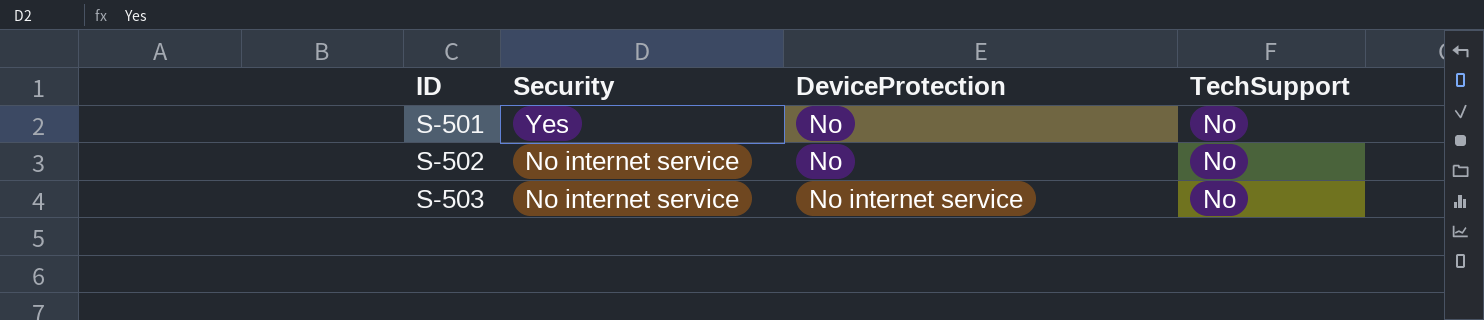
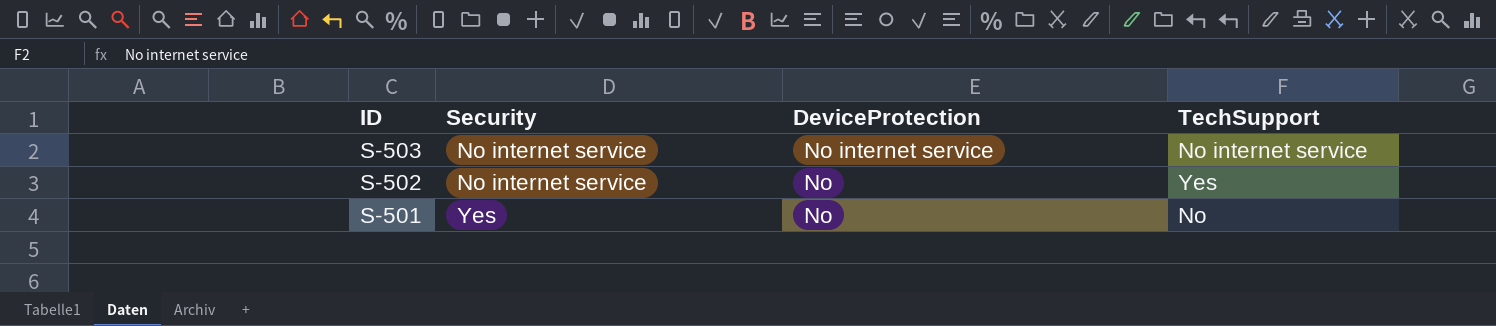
row order: ID ascending -> ID descending
S-503 | TechSupport: No -> No internet service
S-502 | TechSupport: No -> Yes

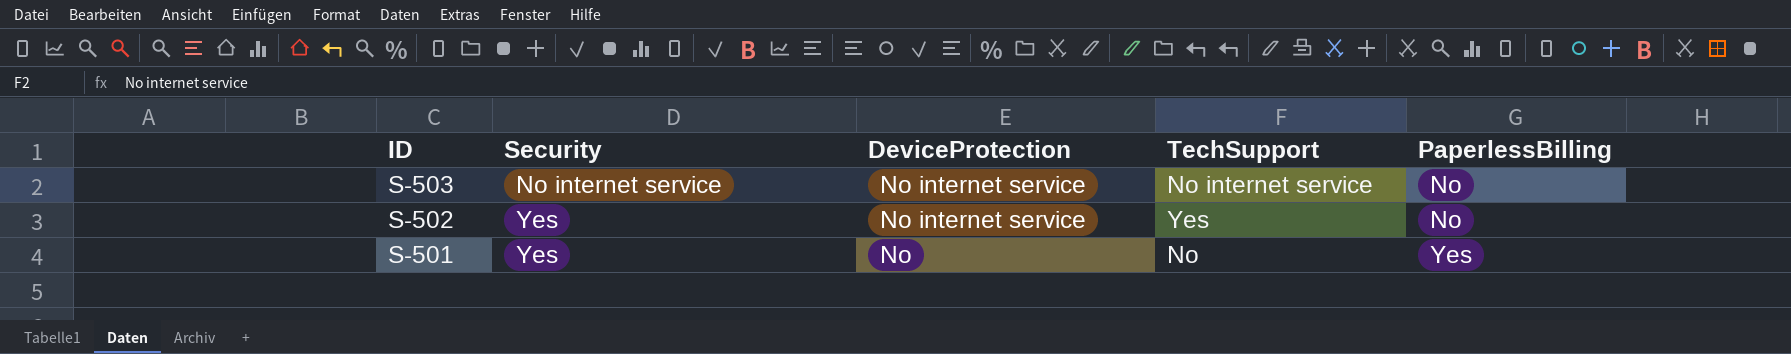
column PaperlessBilling | position: none -> 5
S-502 | Security: No internet service -> Yes
S-502 | DeviceProtection: No -> No internet service

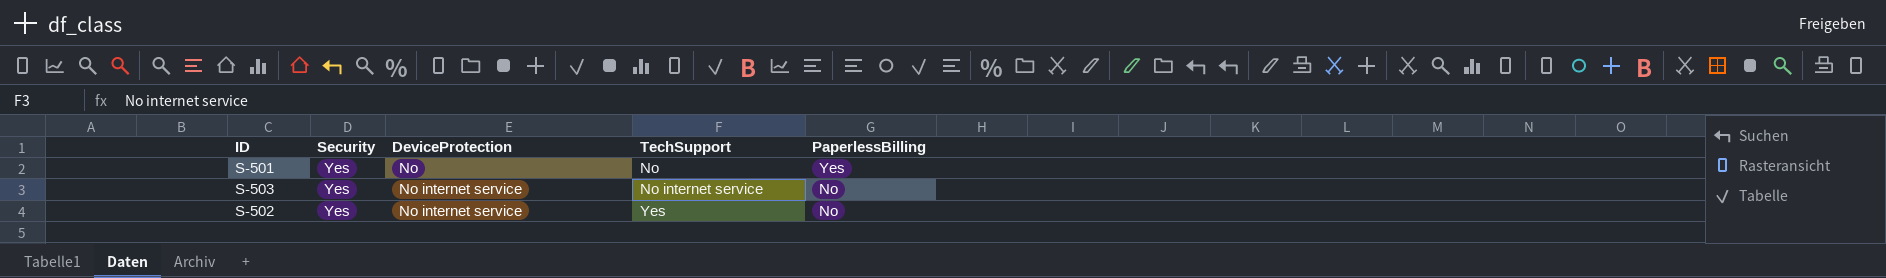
row order: ID descending -> DeviceProtection ascending
S-503 | Security: No internet service -> Yes

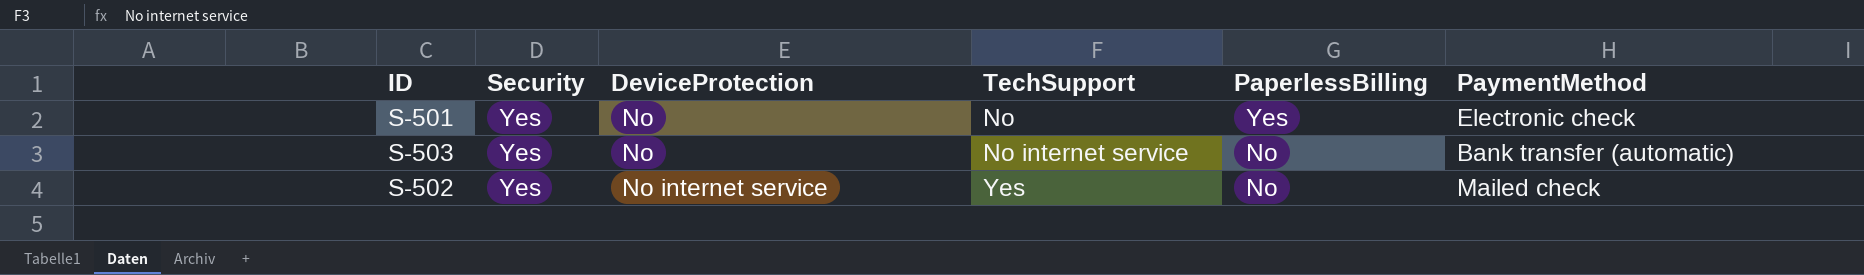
column PaymentMethod | position: none -> 6
S-503 | DeviceProtection: No internet service -> No

